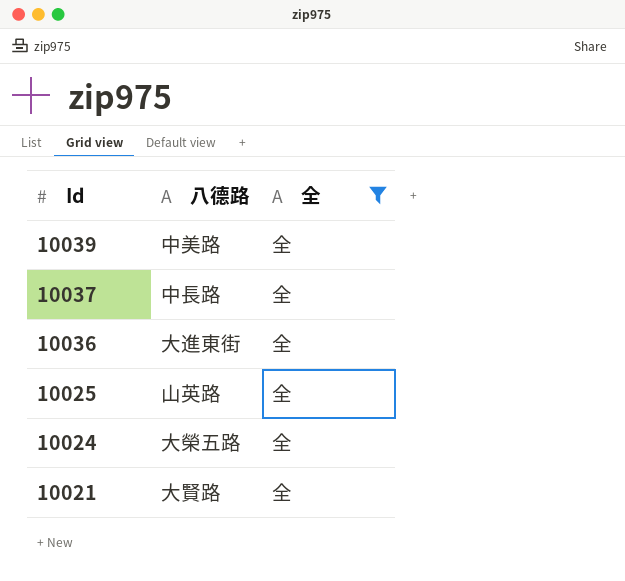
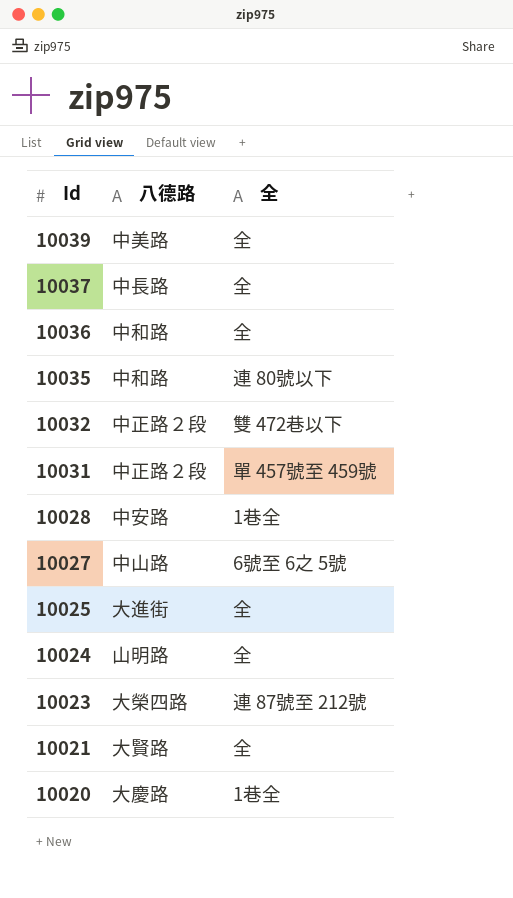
filter: 全 = 全 -> none
10036 | 八德路: 大進東街 -> 中和路
10025 | 八德路: 山英路 -> 大進街
10024 | 八德路: 大榮五路 -> 山明路

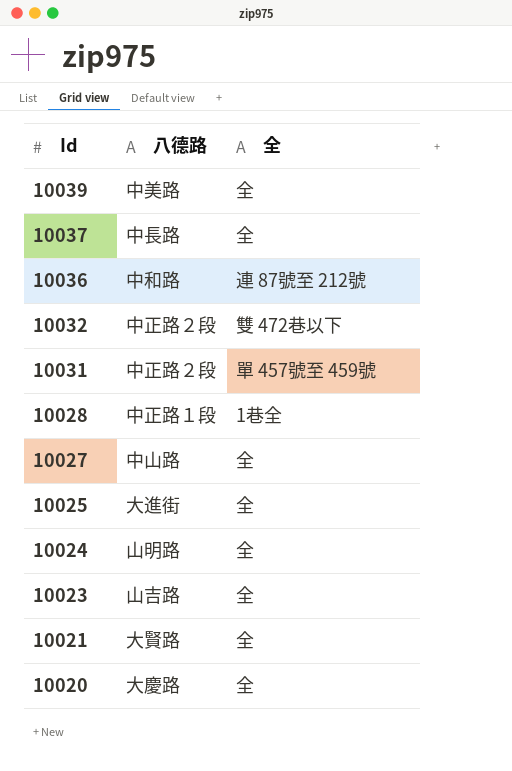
row 10035: 中和路 | 連 80號以下 -> none
10036 | 全: 全 -> 連 87號至 212號
10028 | 八德路: 中安路 -> 中正路１段
10027 | 全: 6號至 6之 5號 -> 全
10023 | 八德路: 大榮四路 -> 山吉路
10023 | 全: 連 87號至 212號 -> 全
10020 | 全: 1巷全 -> 全

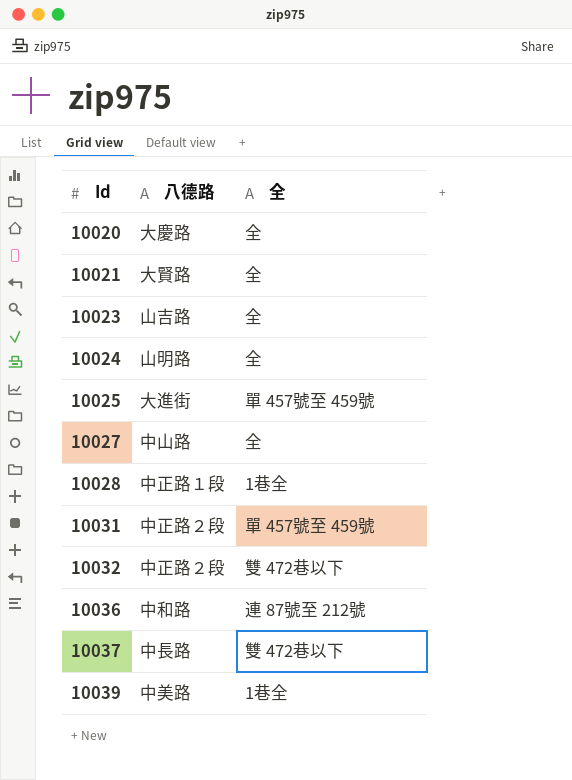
row order: Id descending -> Id ascending
10025 | 全: 全 -> 單 457號至 459號
10037 | 全: 全 -> 雙 472巷以下
10039 | 全: 全 -> 1巷全

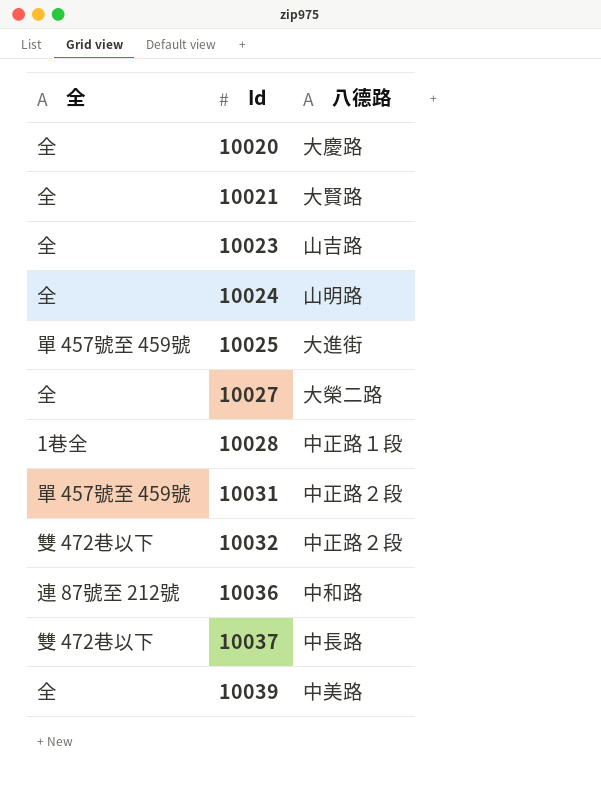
column 全 | position: 3 -> 1
10027 | 八德路: 中山路 -> 大榮二路
10039 | 全: 1巷全 -> 全

